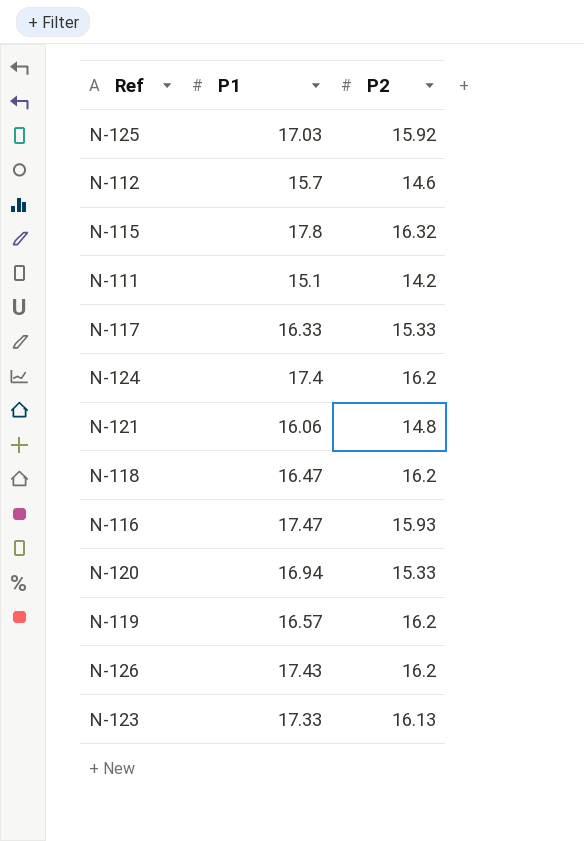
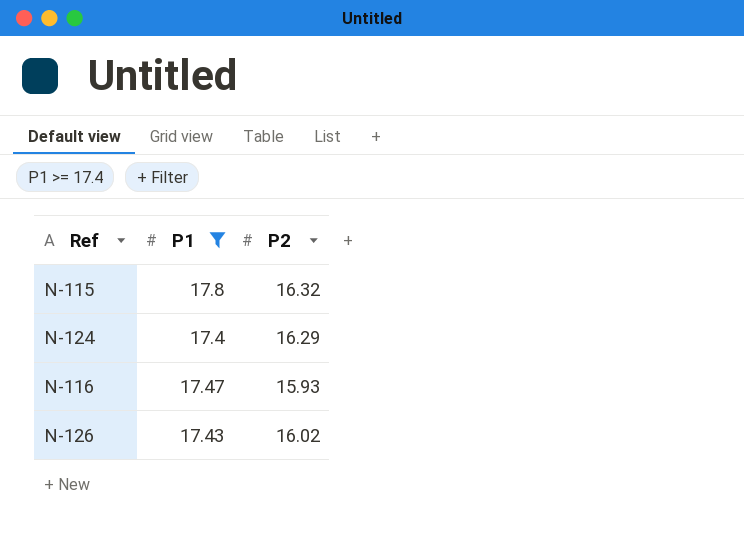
filter: none -> P1 >= 17.4
N-124 | P2: 16.2 -> 16.29
N-126 | P2: 16.2 -> 16.02

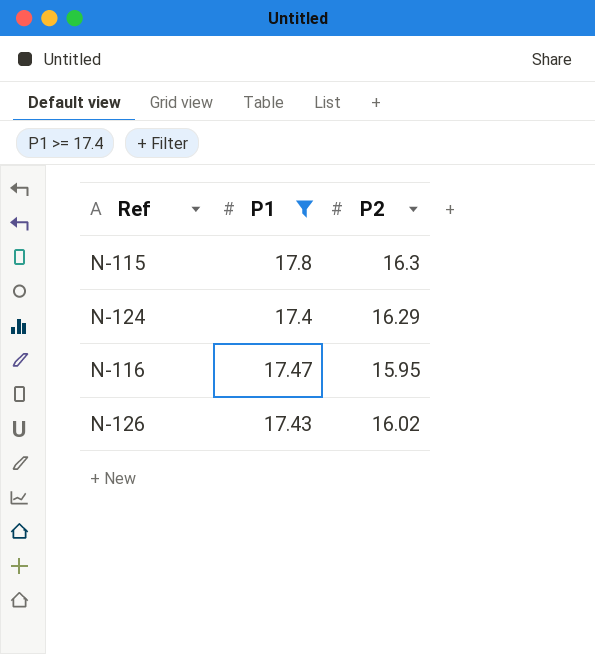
N-115 | P2: 16.32 -> 16.3
N-116 | P2: 15.93 -> 15.95

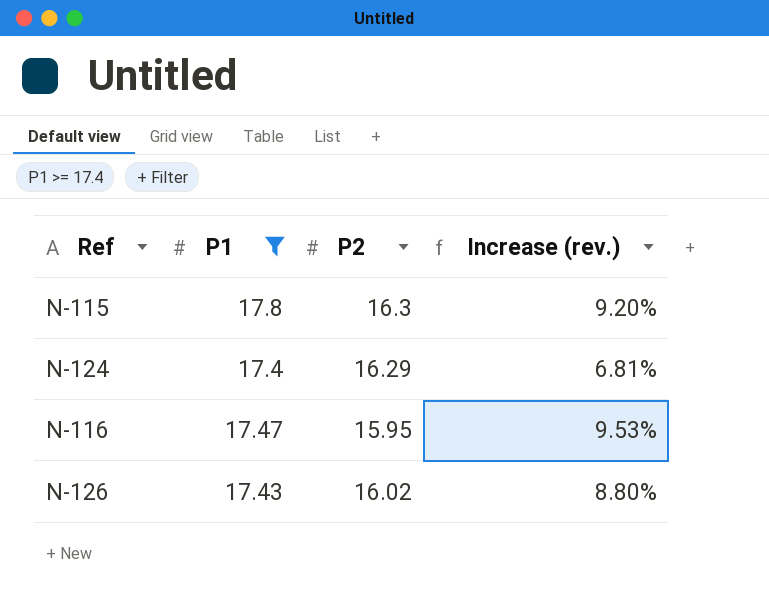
column Increase (rev.) | formula: none -> ([P1] - [P2]) / [P2]

